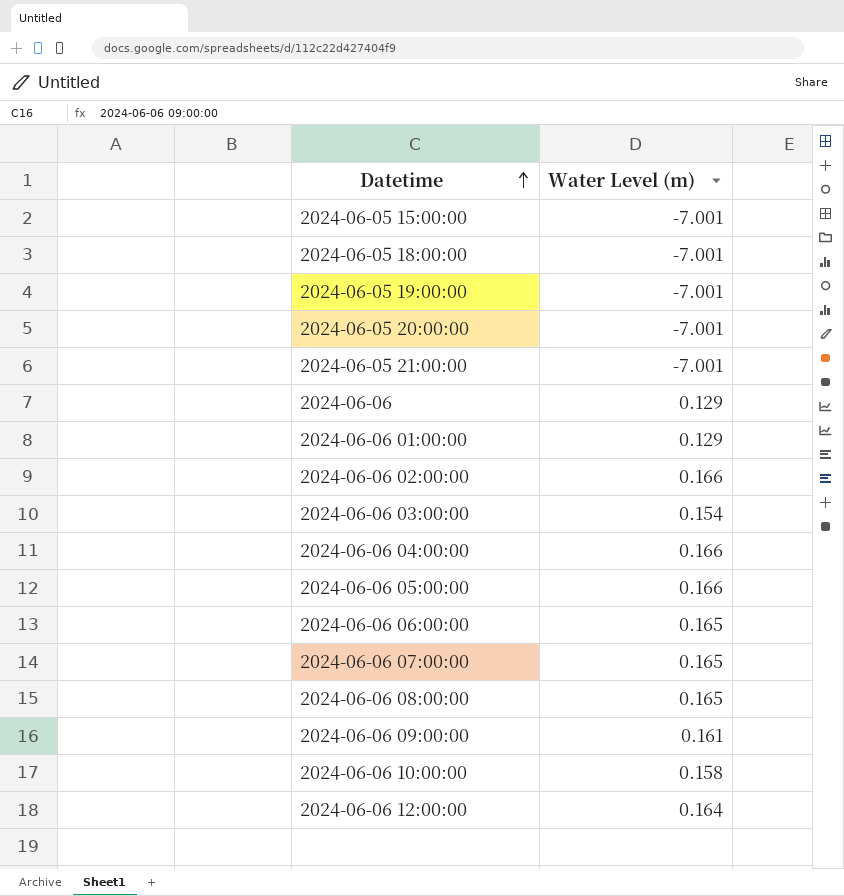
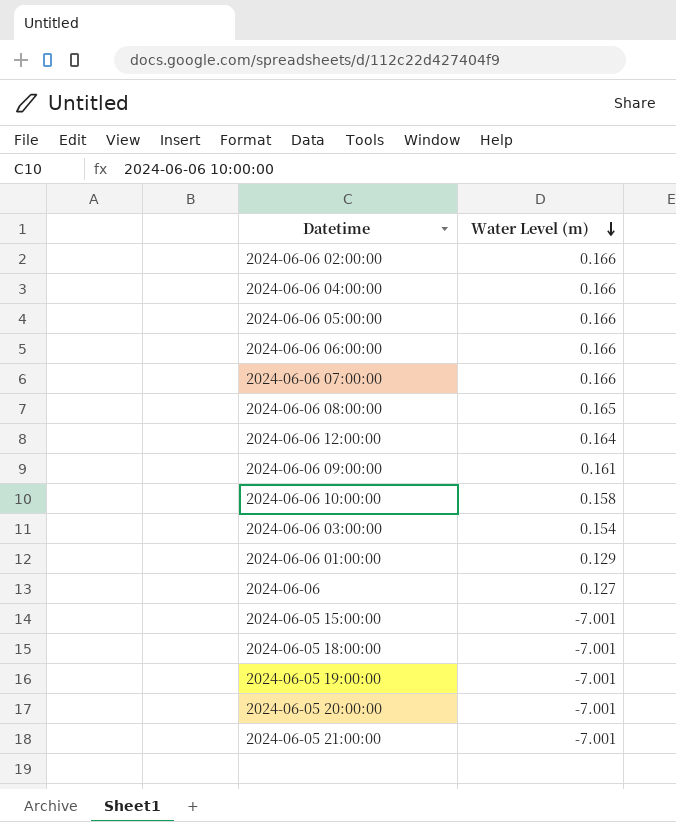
row order: Datetime ascending -> Water Level (m) descending
2024-06-06 06:00:00 | Water Level (m): 0.165 -> 0.166
2024-06-06 07:00:00 | Water Level (m): 0.165 -> 0.166
2024-06-06 | Water Level (m): 0.129 -> 0.127

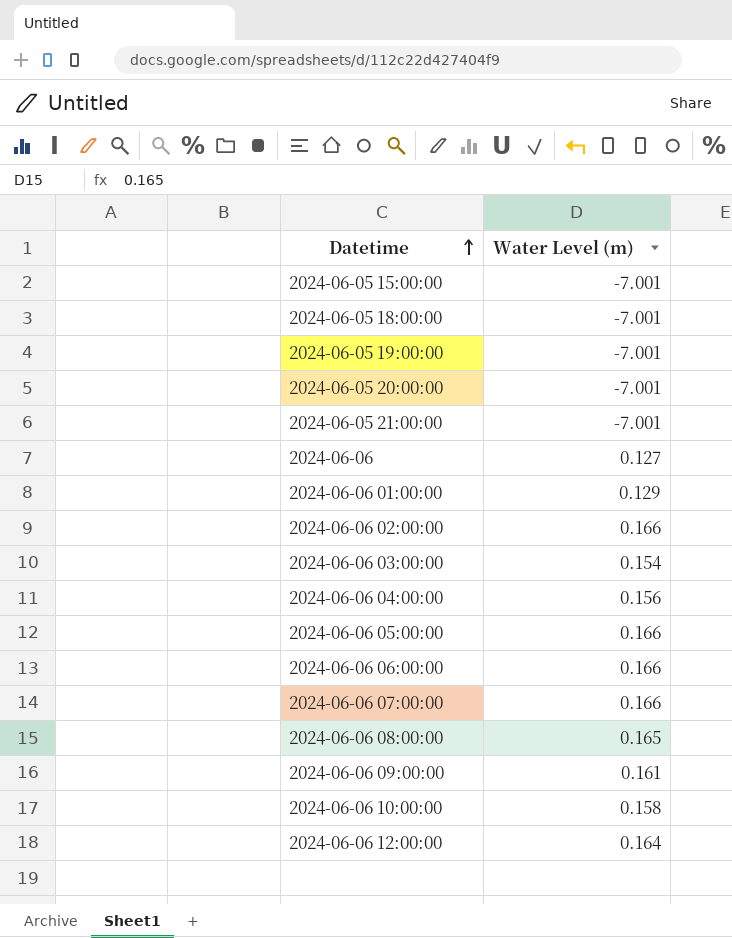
row order: Water Level (m) descending -> Datetime ascending
2024-06-06 04:00:00 | Water Level (m): 0.166 -> 0.156

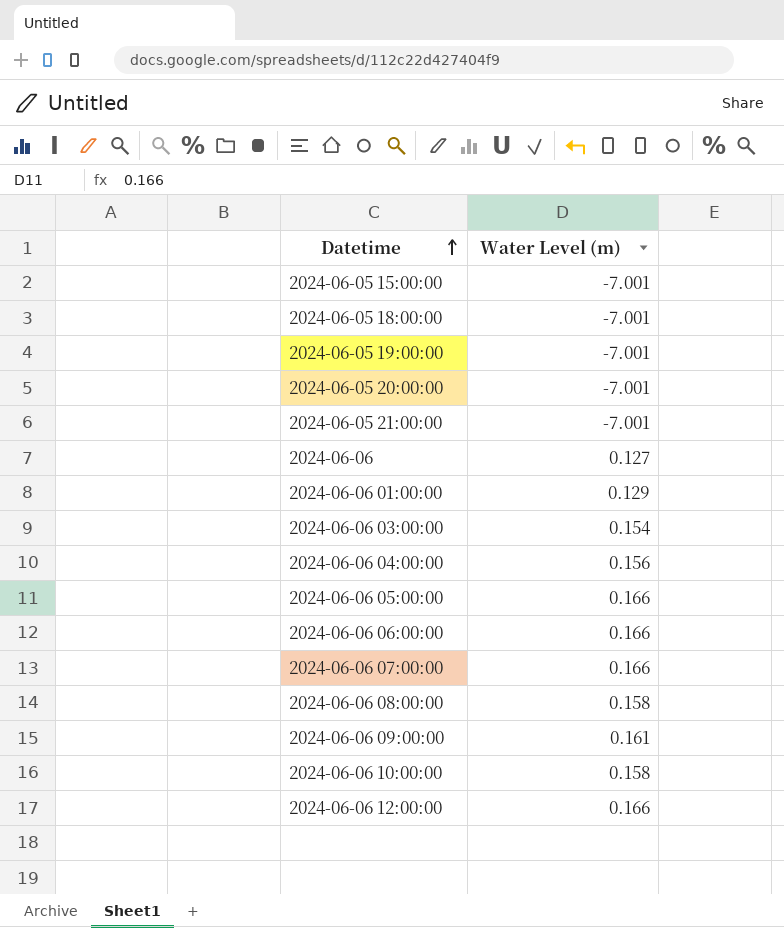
row 2024-06-06 02:00:00: 0.166 -> none
2024-06-06 08:00:00 | Water Level (m): 0.165 -> 0.158
2024-06-06 12:00:00 | Water Level (m): 0.164 -> 0.166

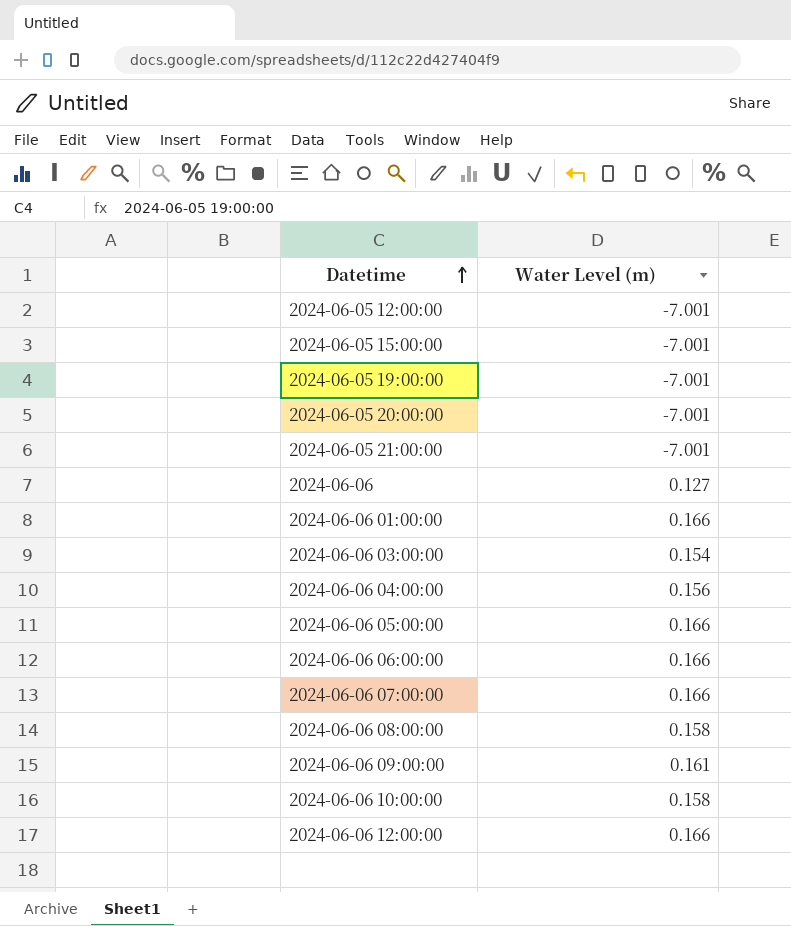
row 2024-06-05 18:00:00: -7.001 -> none
row 2024-06-05 12:00:00: none -> -7.001
2024-06-06 01:00:00 | Water Level (m): 0.129 -> 0.166

